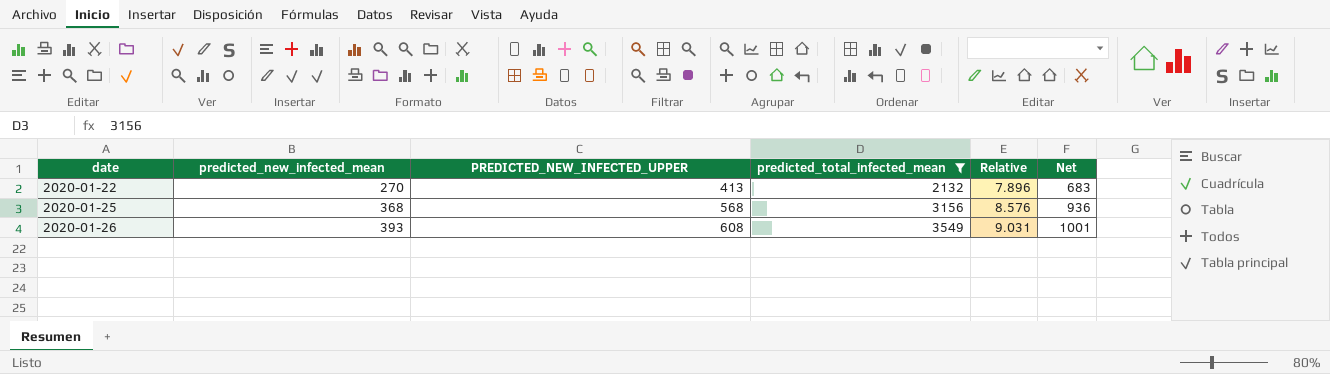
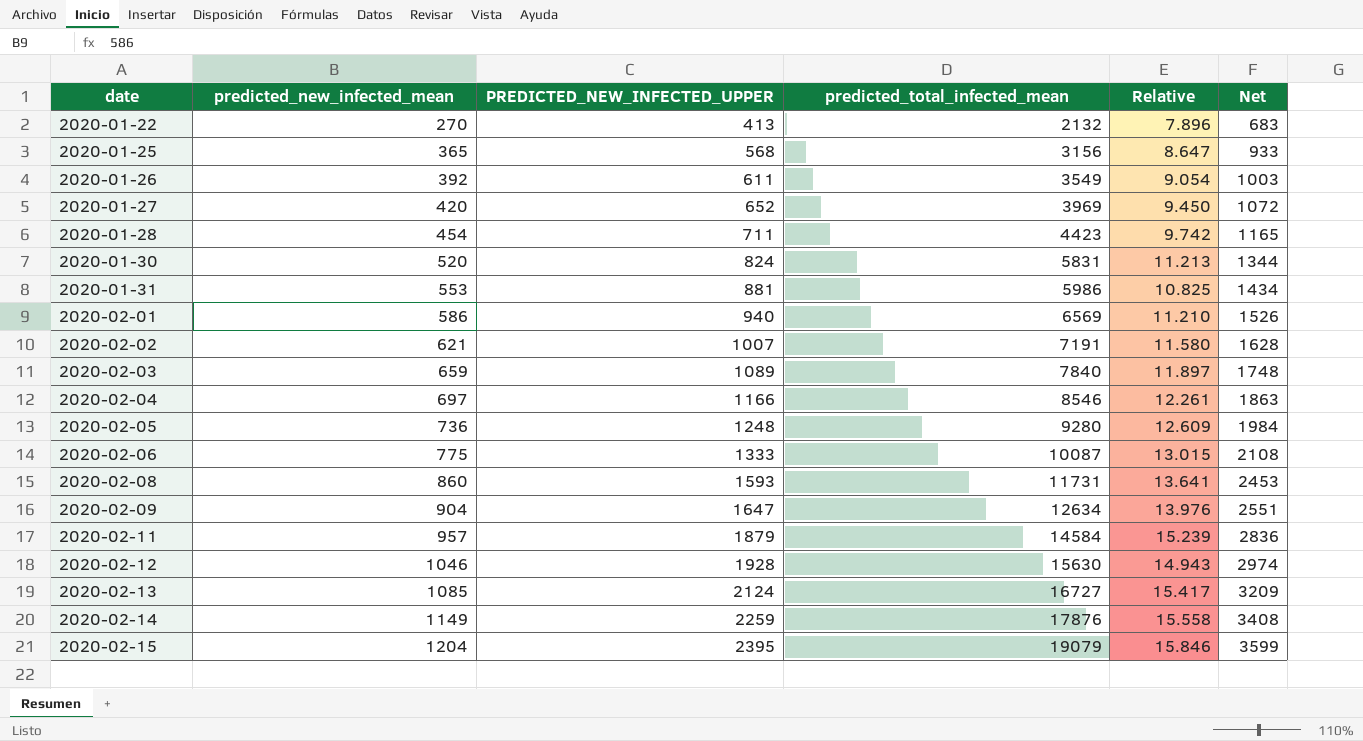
filter: predicted_total_infected_mean <= 3549 -> none
2020-01-25 | predicted_new_infected_mean: 368 -> 365
2020-01-25 | Relative: 8.576 -> 8.647
2020-01-25 | Net: 936 -> 933
2020-01-26 | predicted_new_infected_mean: 393 -> 392
2020-01-26 | PREDICTED_NEW_INFECTED_UPPER: 608 -> 611
2020-01-26 | Relative: 9.031 -> 9.054
2020-01-26 | Net: 1001 -> 1003

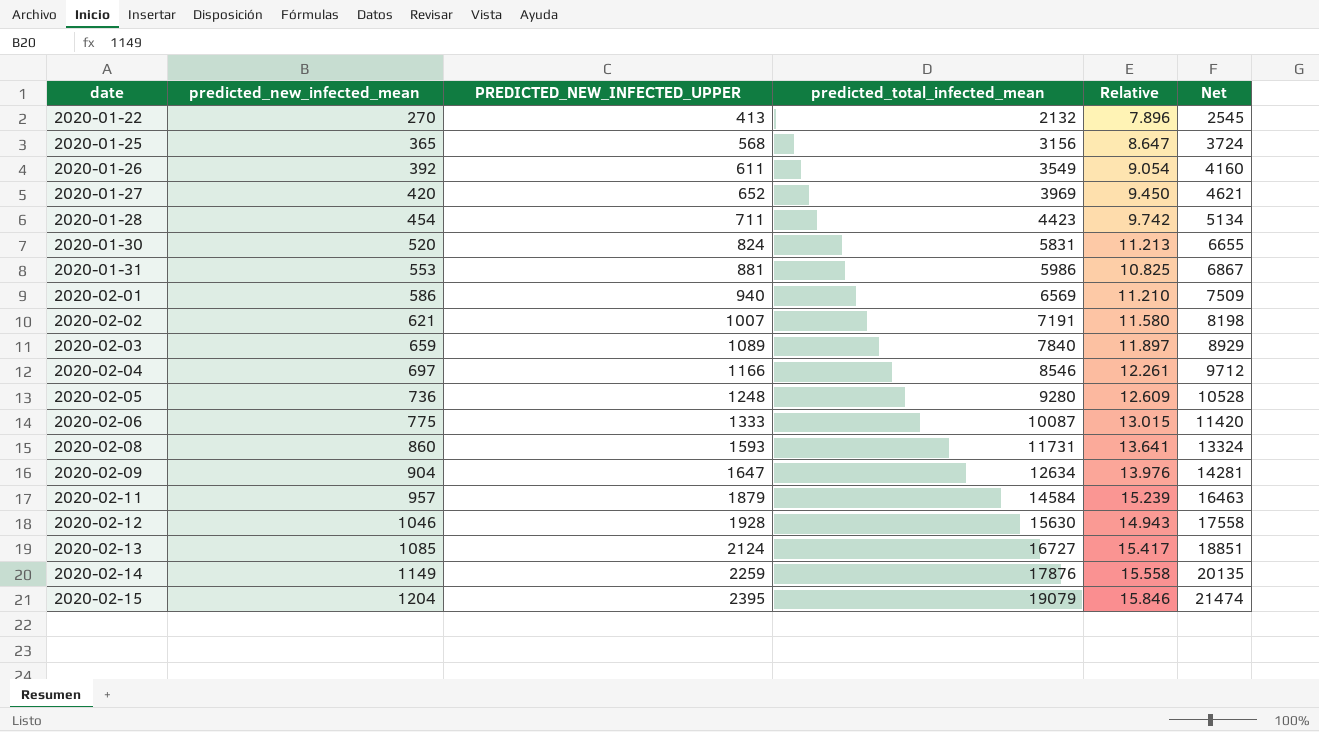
column Net | formula: [predicted_new_infected_mean] + [PREDICTED_NEW_INFECTED_UPPER] -> [PREDICTED_NEW_INFECTED_UPPER] + [predicted_total_infected_mean]

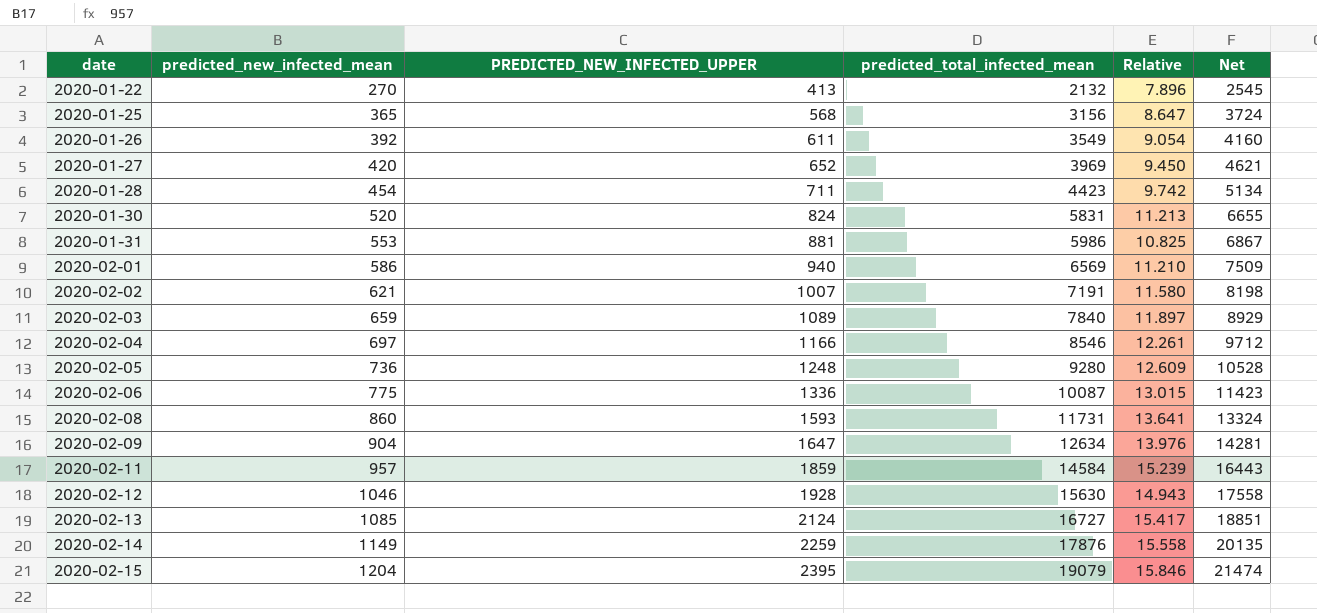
2020-02-06 | PREDICTED_NEW_INFECTED_UPPER: 1333 -> 1336
2020-02-06 | Net: 11420 -> 11423
2020-02-11 | PREDICTED_NEW_INFECTED_UPPER: 1879 -> 1859
2020-02-11 | Net: 16463 -> 16443

